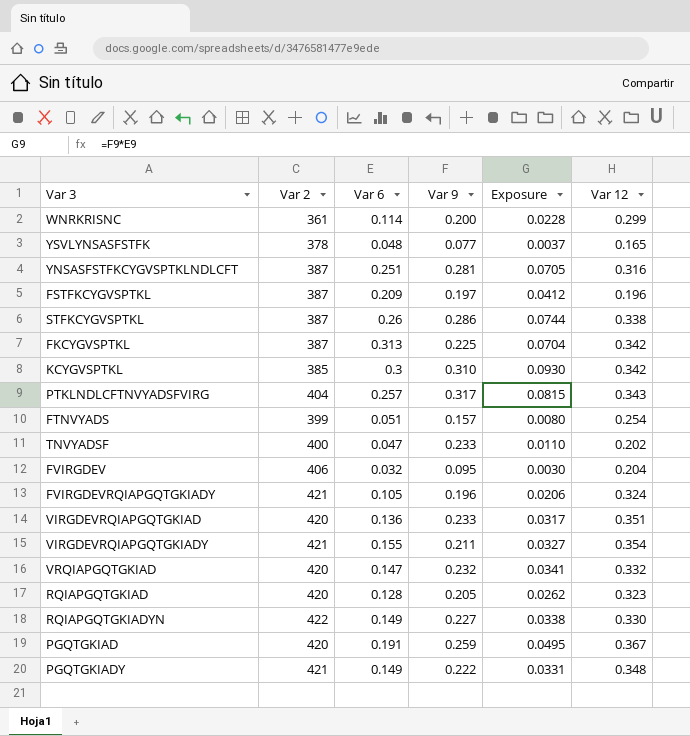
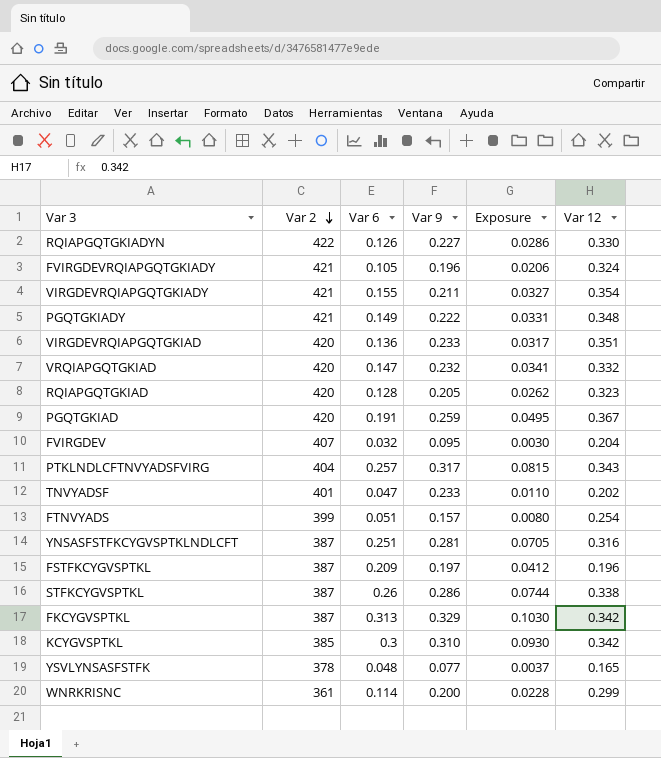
row order: none -> Var 2 descending
RQIAPGQTGKIADYN | Var 6: 0.149 -> 0.126
RQIAPGQTGKIADYN | Exposure: 0.0338 -> 0.0286
FVIRGDEV | Var 2: 406 -> 407
TNVYADSF | Var 2: 400 -> 401
FKCYGVSPTKL | Var 9: 0.225 -> 0.329
FKCYGVSPTKL | Exposure: 0.0704 -> 0.1030

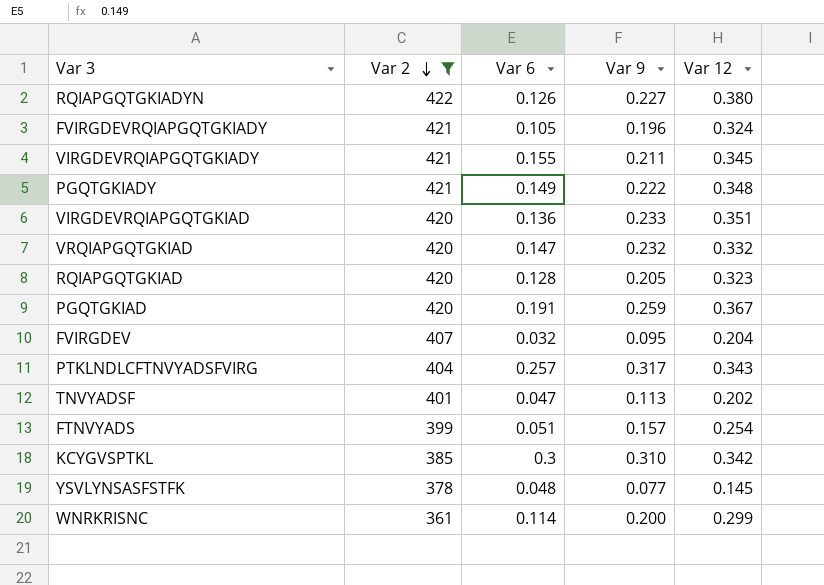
filter: none -> Var 2 != 387
column Exposure | formula: [Var 6] * [Var 9] -> none
RQIAPGQTGKIADYN | Var 12: 0.330 -> 0.380
VIRGDEVRQIAPGQTGKIADY | Var 12: 0.354 -> 0.345
TNVYADSF | Var 9: 0.233 -> 0.113
YSVLYNSASFSTFK | Var 12: 0.165 -> 0.145

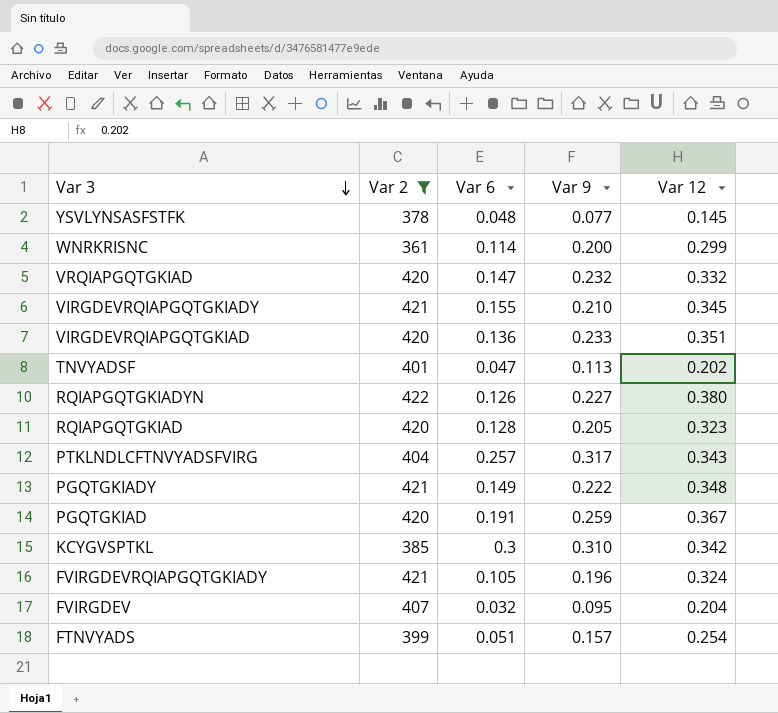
row order: Var 2 descending -> Var 3 descending
VIRGDEVRQIAPGQTGKIADY | Var 9: 0.211 -> 0.210

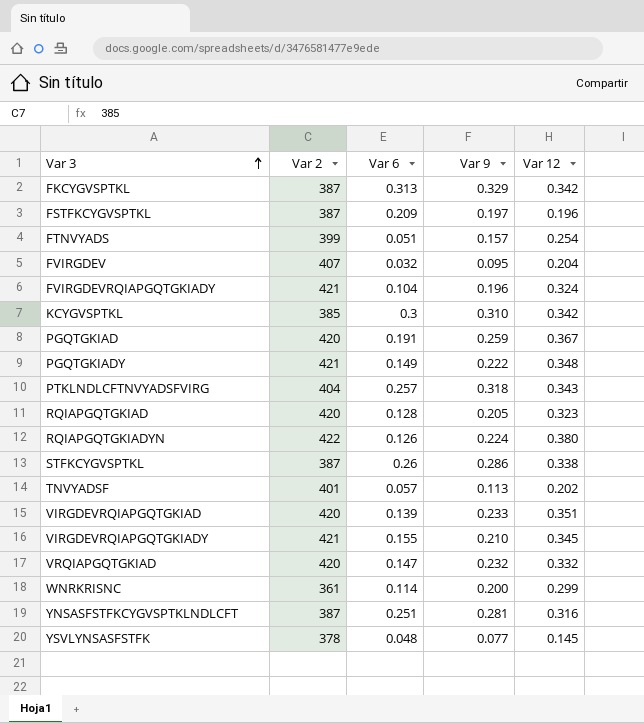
filter: Var 2 != 387 -> none
row order: Var 3 descending -> Var 3 ascending
FVIRGDEVRQIAPGQTGKIADY | Var 6: 0.105 -> 0.104
PTKLNDLCFTNVYADSFVIRG | Var 9: 0.317 -> 0.318
RQIAPGQTGKIADYN | Var 9: 0.227 -> 0.224
TNVYADSF | Var 6: 0.047 -> 0.057
VIRGDEVRQIAPGQTGKIAD | Var 6: 0.136 -> 0.139

